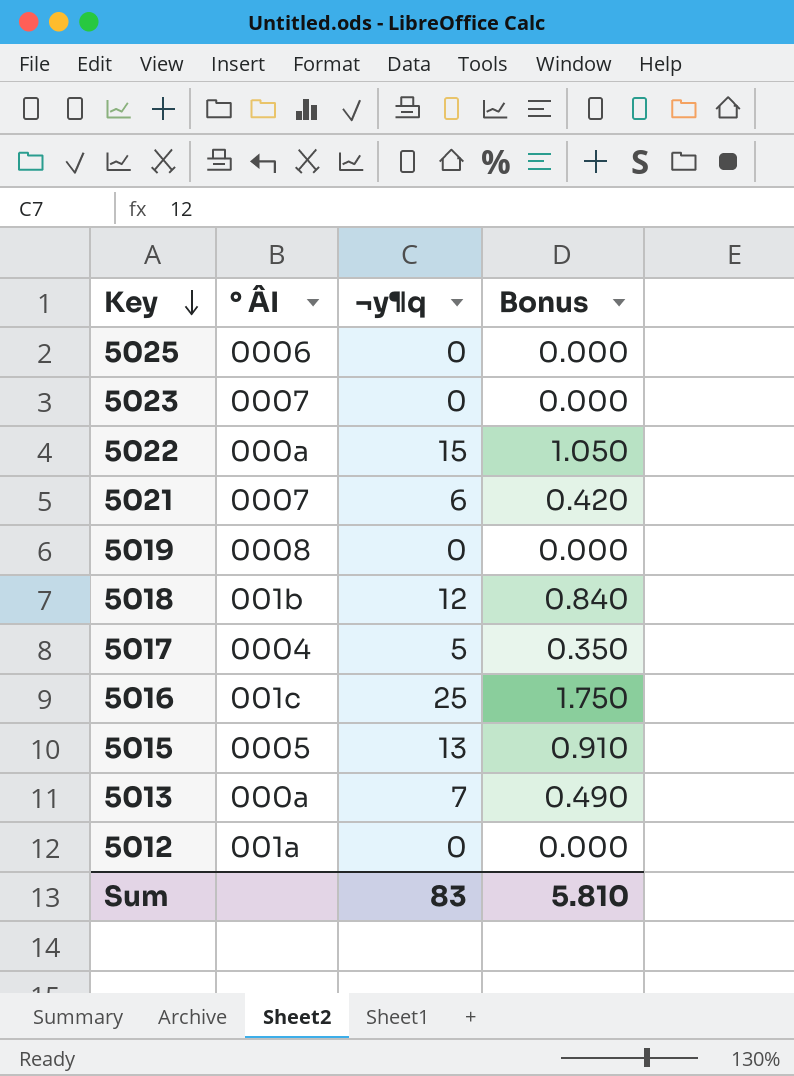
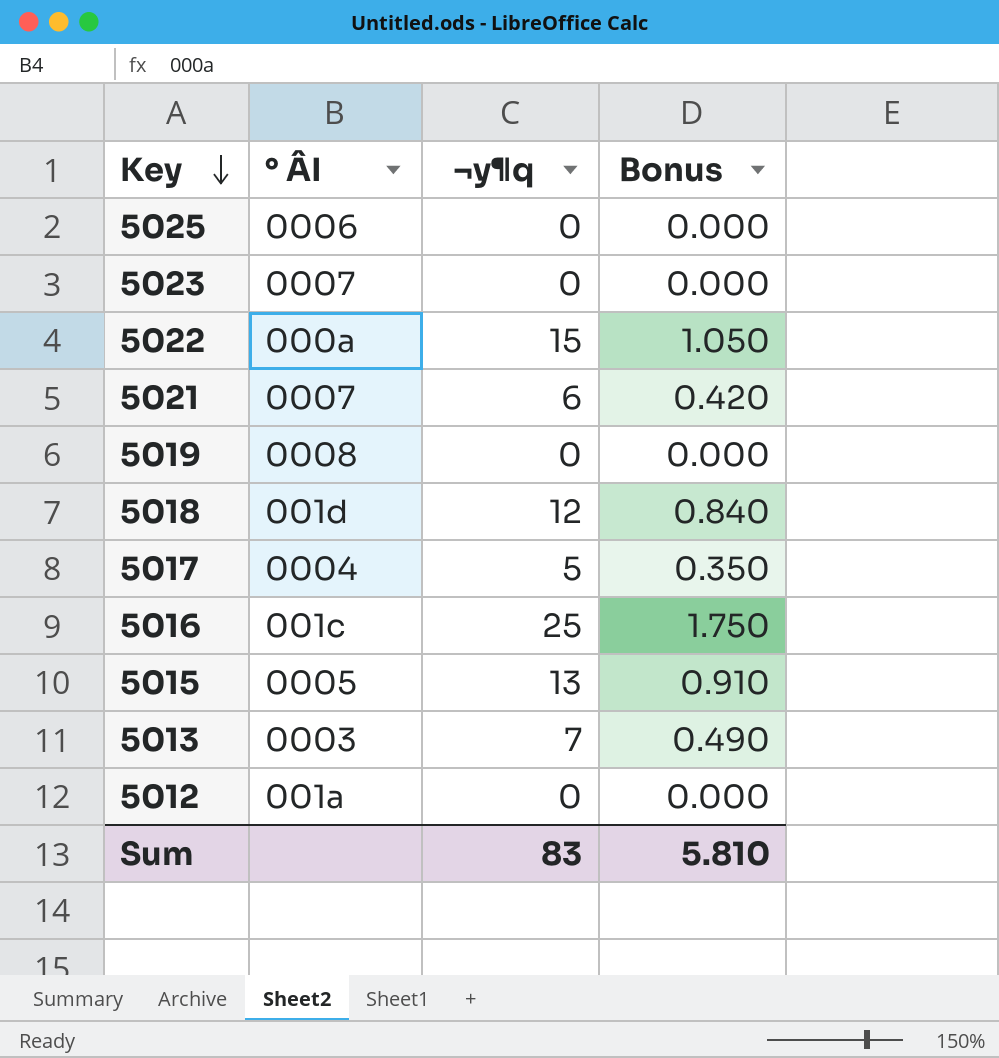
5018 | ° ÂI: 001b -> 001d
5013 | ° ÂI: 000a -> 0003

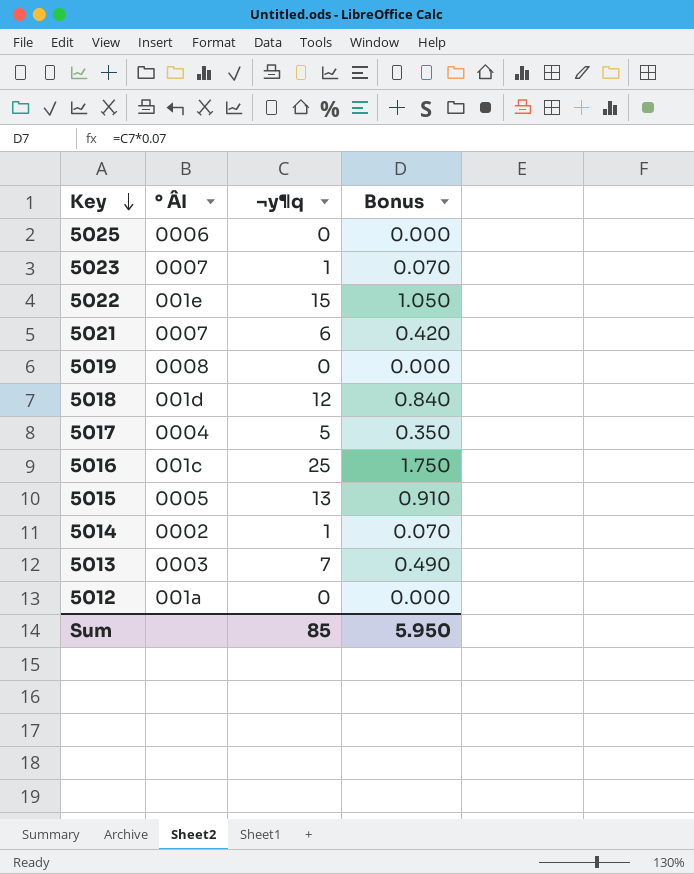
5023 | ¬y¶q: 0 -> 1
5023 | Bonus: 0.000 -> 0.070
5022 | ° ÂI: 000a -> 001e
row 5014: none -> 0002 | 1 | 0.070
Sum | ¬y¶q: 83 -> 85
Sum | Bonus: 5.810 -> 5.950

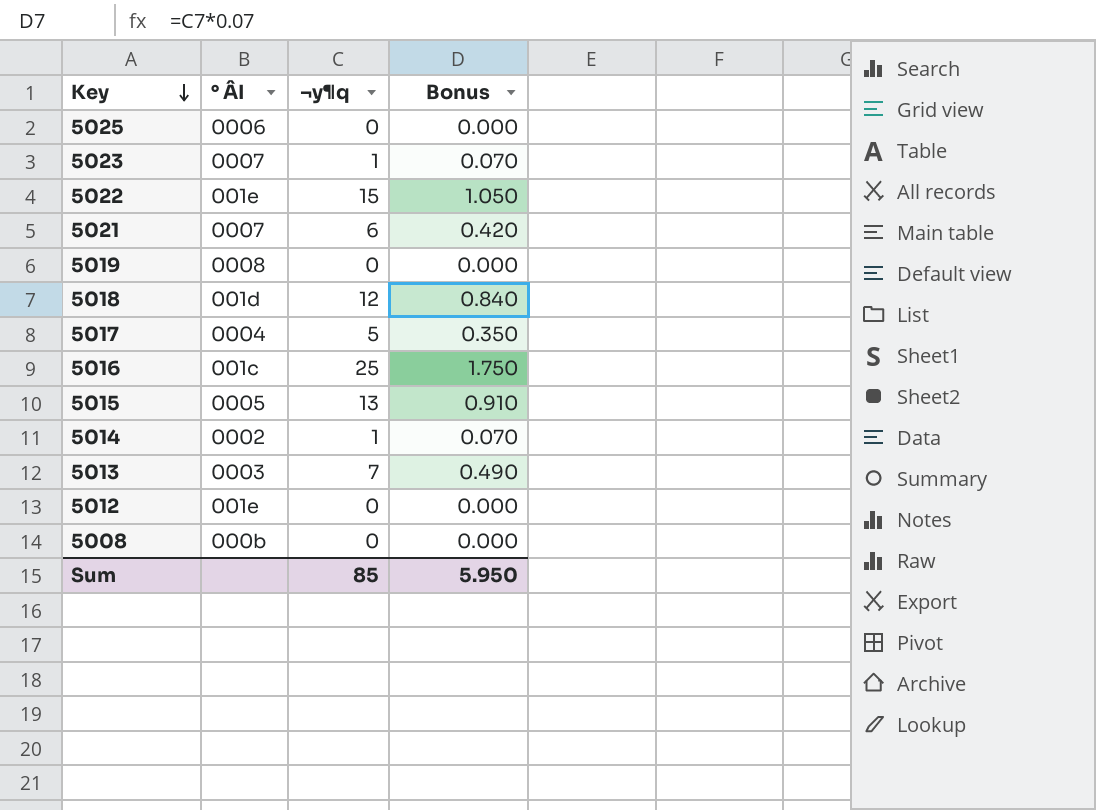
5012 | ° ÂI: 001a -> 001e
row 5008: none -> 000b | 0 | 0.000

